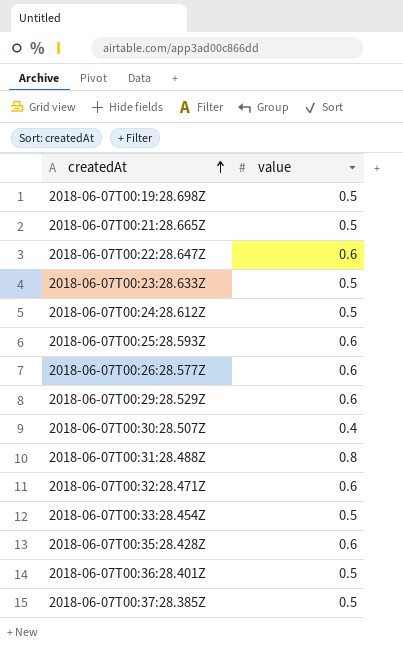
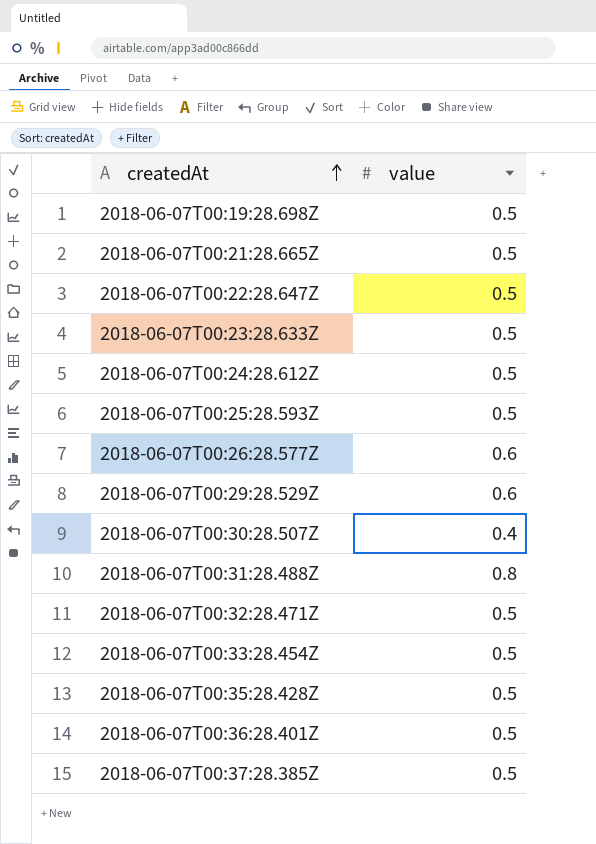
2018-06-07T00:22:28.647Z | value: 0.6 -> 0.5
2018-06-07T00:25:28.593Z | value: 0.6 -> 0.5
2018-06-07T00:32:28.471Z | value: 0.6 -> 0.5
2018-06-07T00:35:28.428Z | value: 0.6 -> 0.5

